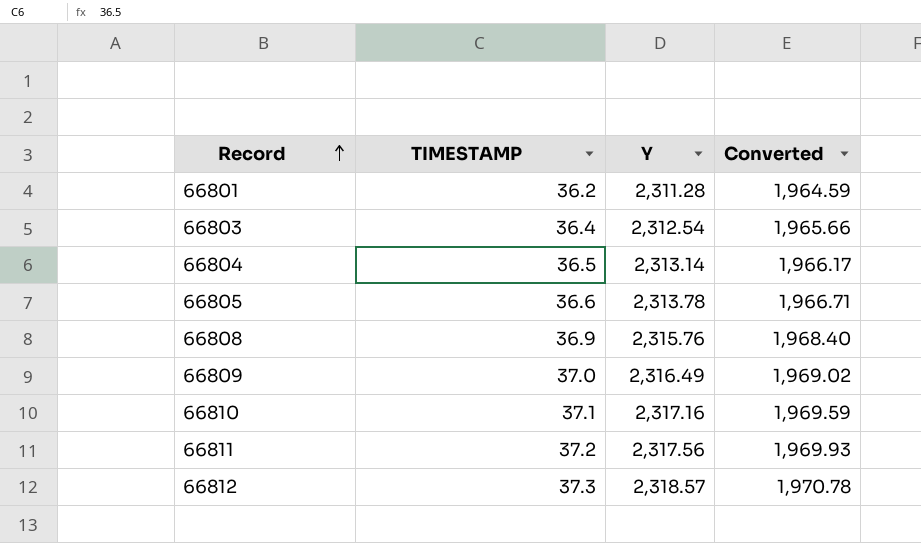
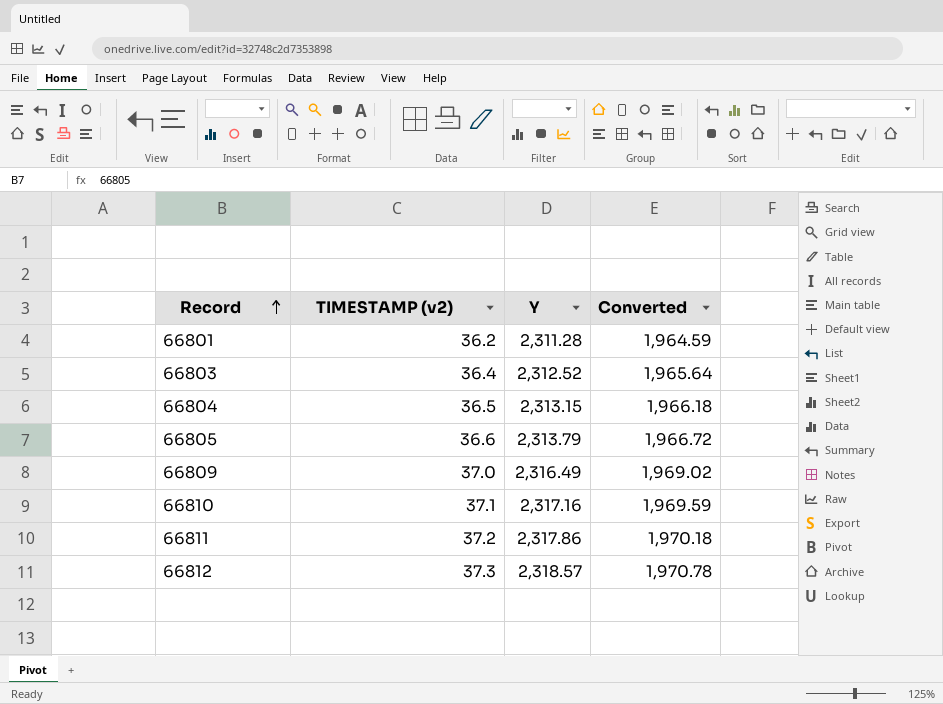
column name: TIMESTAMP -> TIMESTAMP (v2)
row 66808: 36.9 | 2,315.76 | 1,968.40 -> none
66803 | Y: 2,312.54 -> 2,312.52
66803 | Converted: 1,965.66 -> 1,965.64
66804 | Y: 2,313.14 -> 2,313.15
66804 | Converted: 1,966.17 -> 1,966.18
66805 | Y: 2,313.78 -> 2,313.79
66805 | Converted: 1,966.71 -> 1,966.72
66811 | Y: 2,317.56 -> 2,317.86
66811 | Converted: 1,969.93 -> 1,970.18

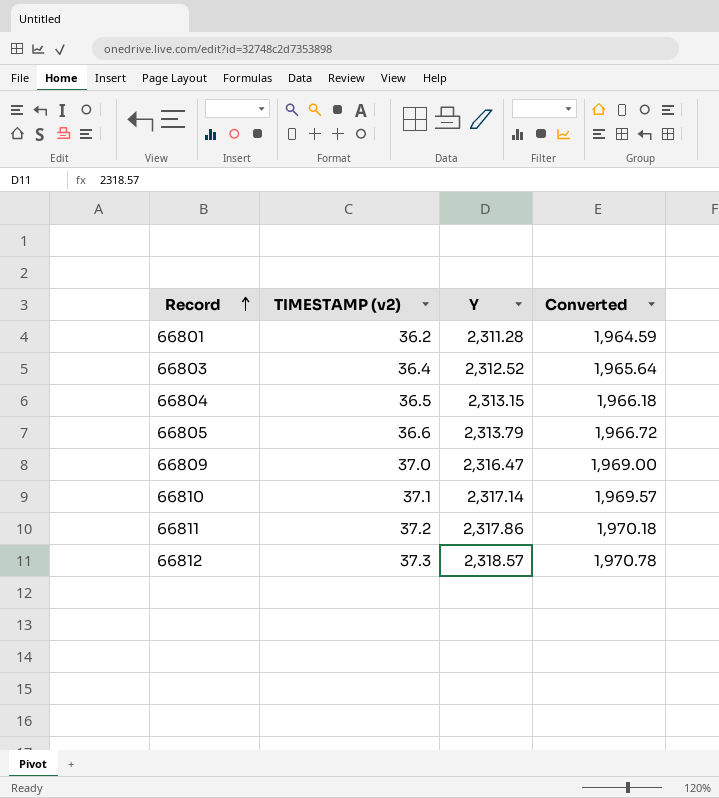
66809 | Y: 2,316.49 -> 2,316.47
66809 | Converted: 1,969.02 -> 1,969.00
66810 | Y: 2,317.16 -> 2,317.14
66810 | Converted: 1,969.59 -> 1,969.57

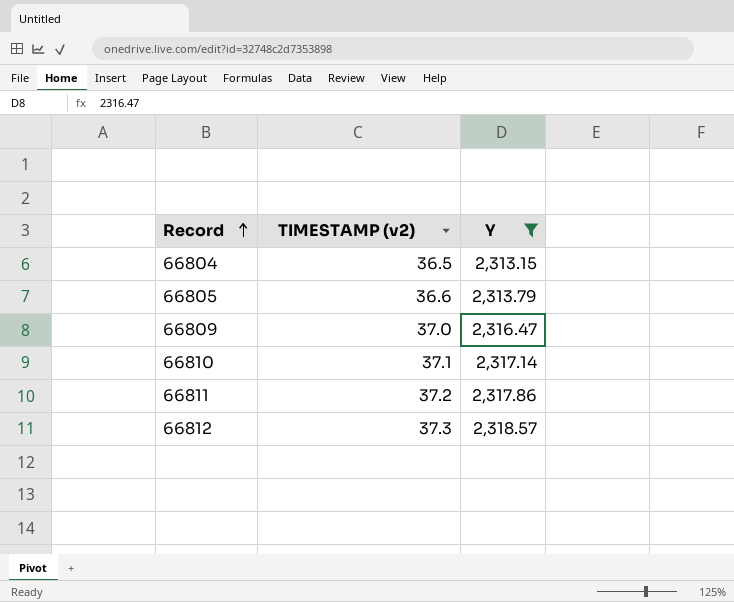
filter: none -> Y >= 2,313.15
column Converted | formula: [Y] * 0.85 -> none

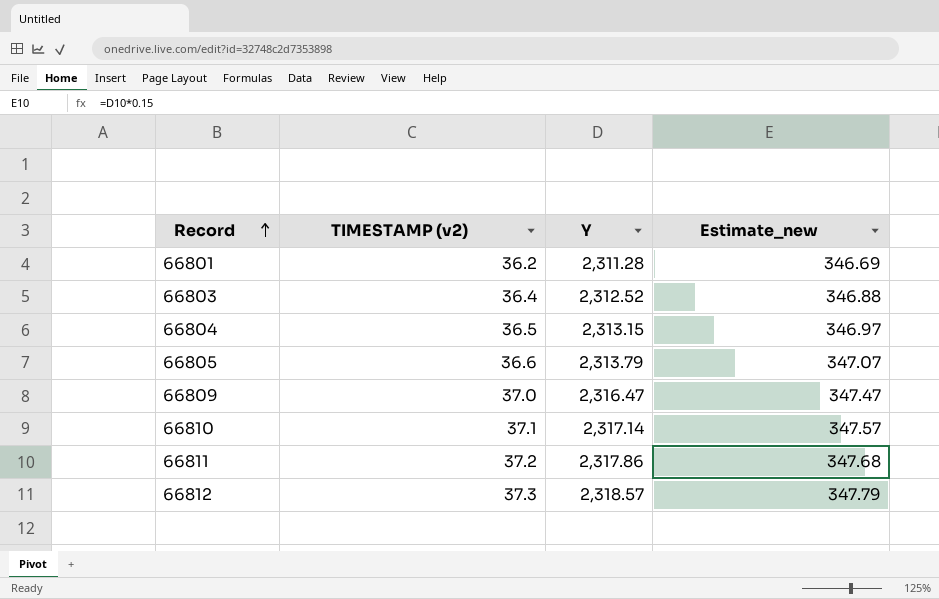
filter: Y >= 2,313.15 -> none
column Estimate_new | formula: none -> [Y] * 0.15

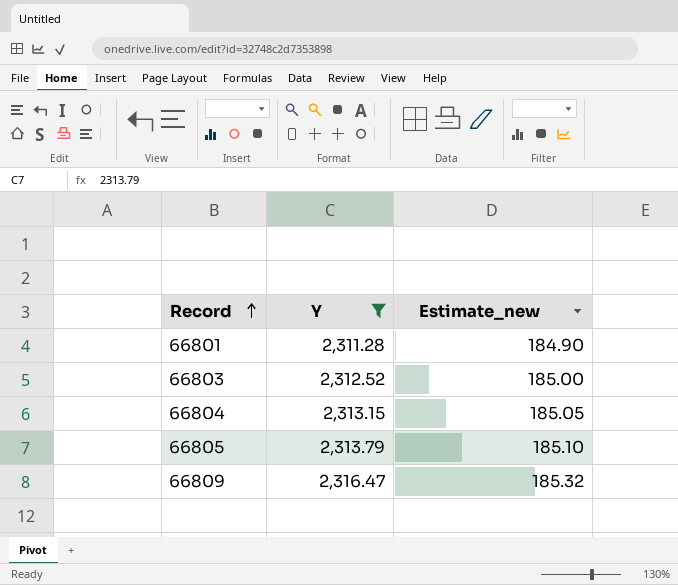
filter: none -> Y <= 2,316.47
column TIMESTAMP (v2) | position: 2 -> none
column Estimate_new | formula: [Y] * 0.15 -> [Y] * 0.08

